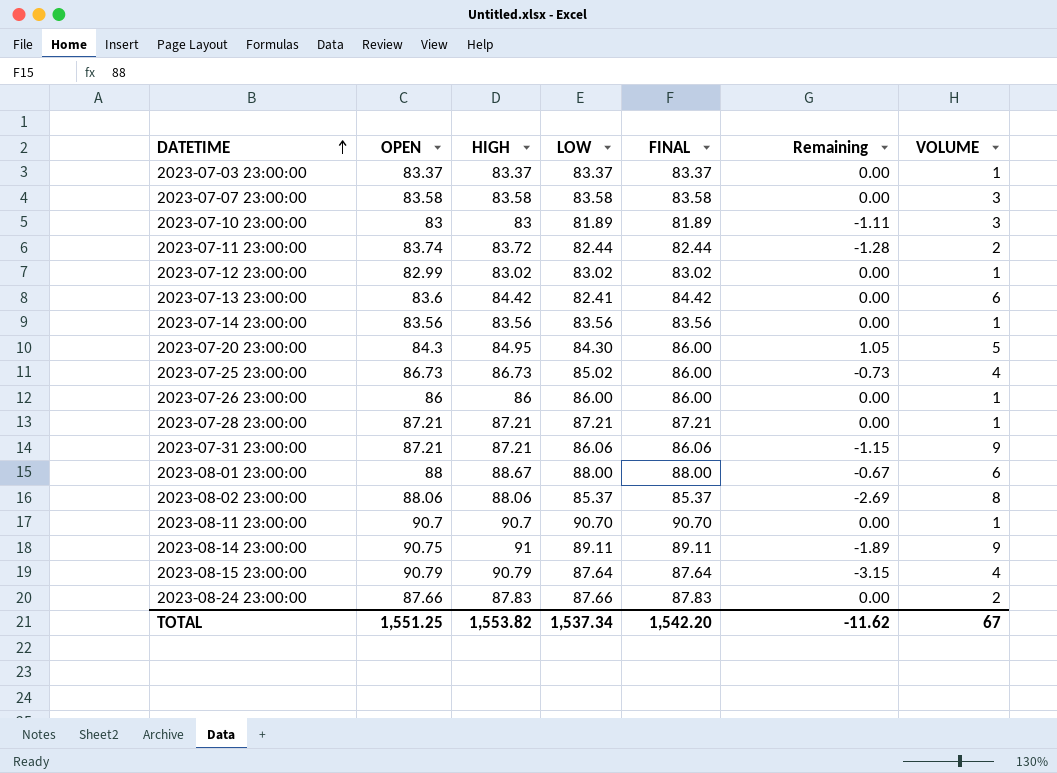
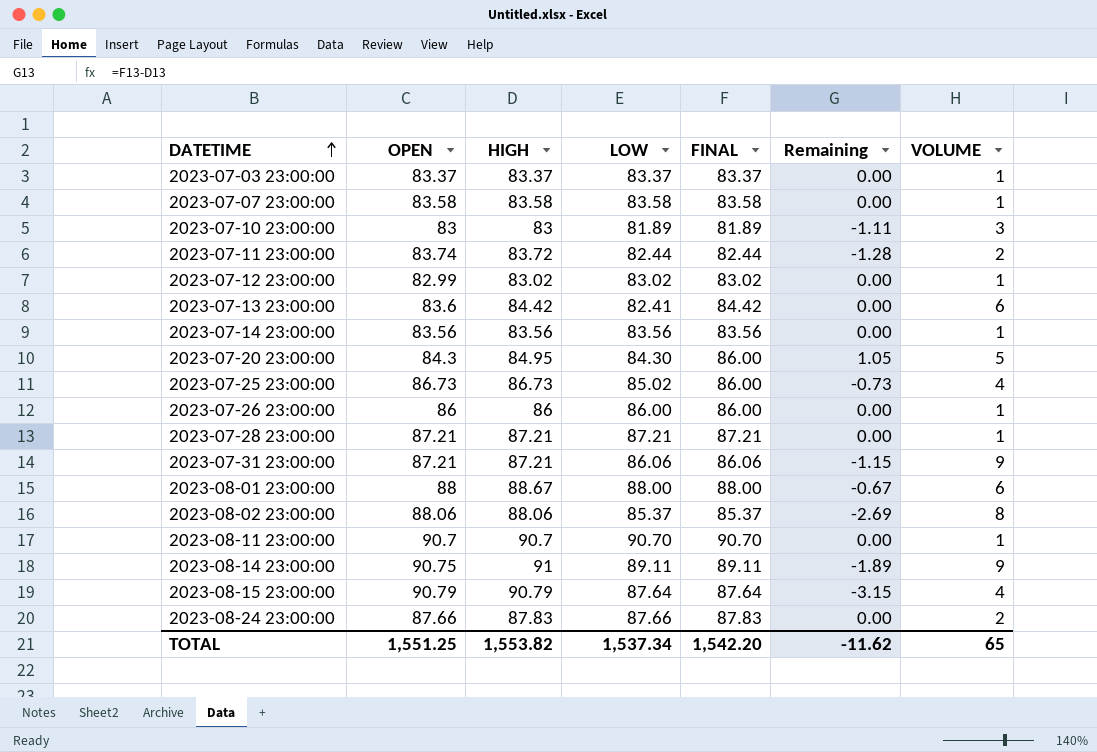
2023-07-07 23:00:00 | VOLUME: 3 -> 1
TOTAL | VOLUME: 67 -> 65

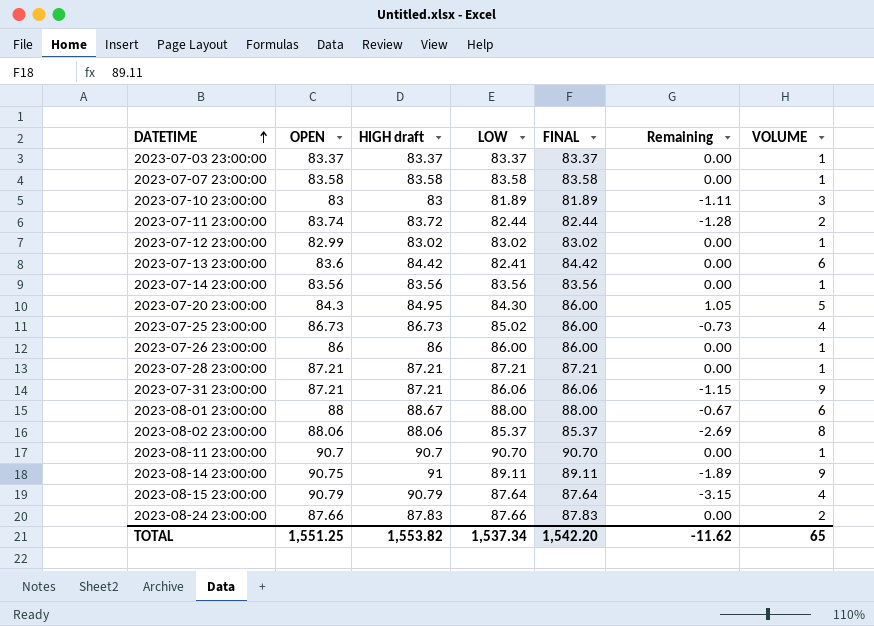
column name: HIGH -> HIGH draft

